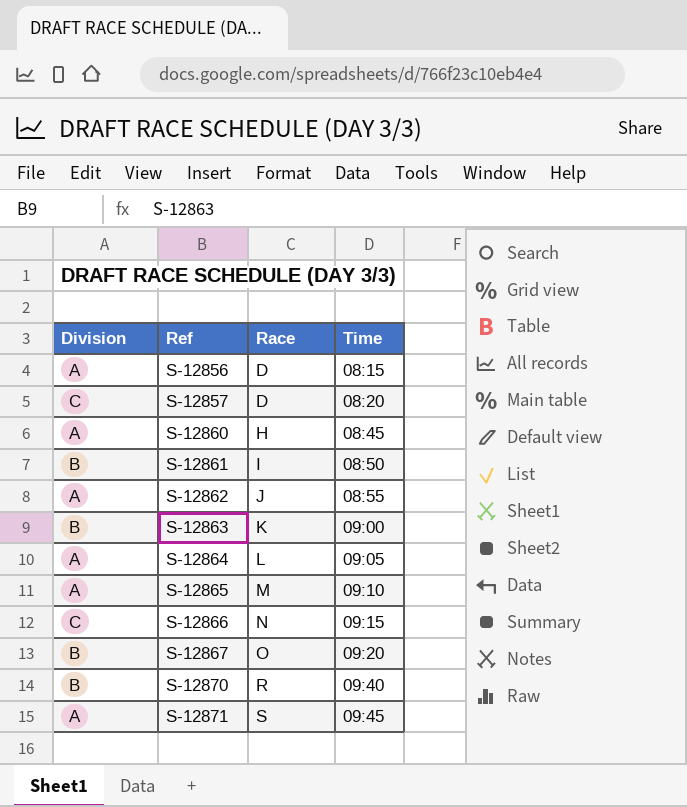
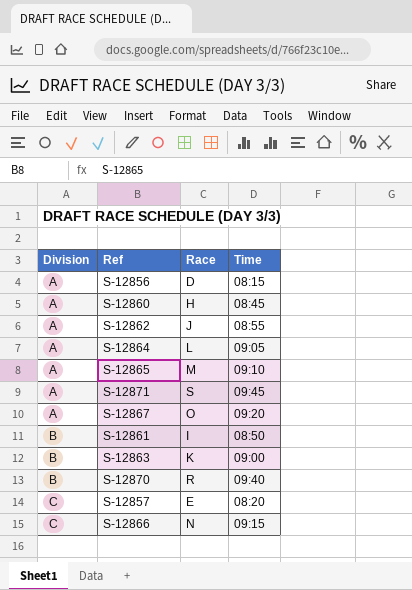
row order: Ref ascending -> Division ascending
S-12867 | Division: B -> A
S-12857 | Race: D -> E

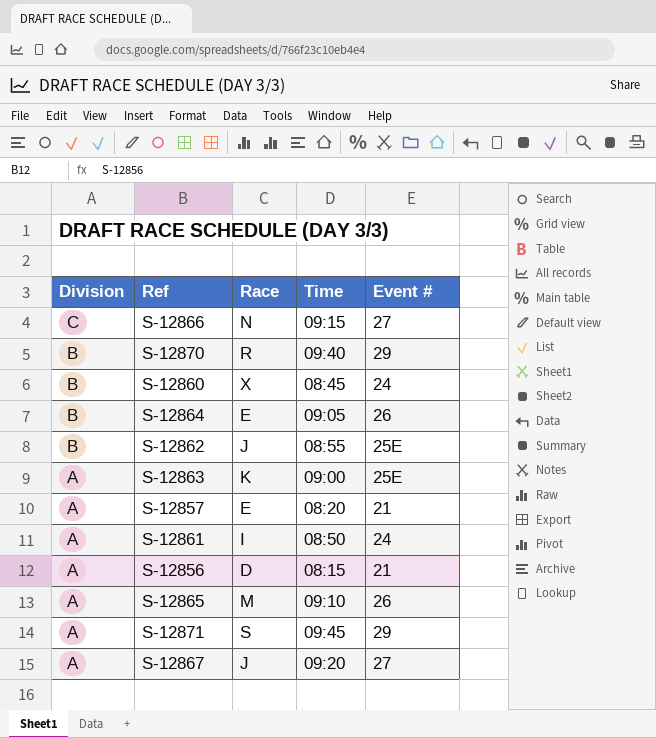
row order: Division ascending -> Division descending
column Event # | position: none -> 5
S-12860 | Division: A -> B
S-12860 | Race: H -> X
S-12864 | Division: A -> B
S-12864 | Race: L -> E
S-12862 | Division: A -> B
S-12863 | Division: B -> A
S-12857 | Division: C -> A
S-12861 | Division: B -> A
S-12867 | Race: O -> J

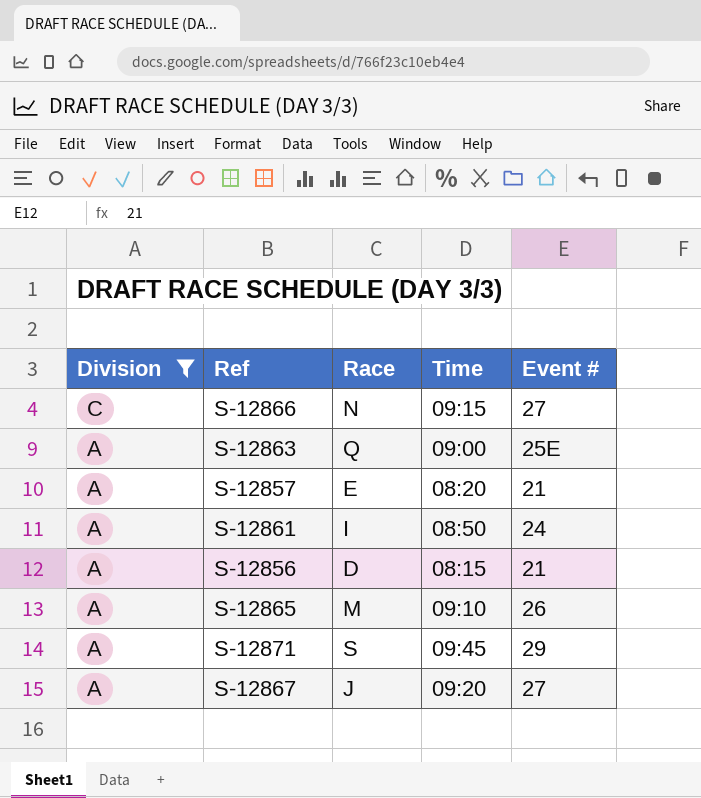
filter: none -> Division != B
S-12863 | Race: K -> Q

